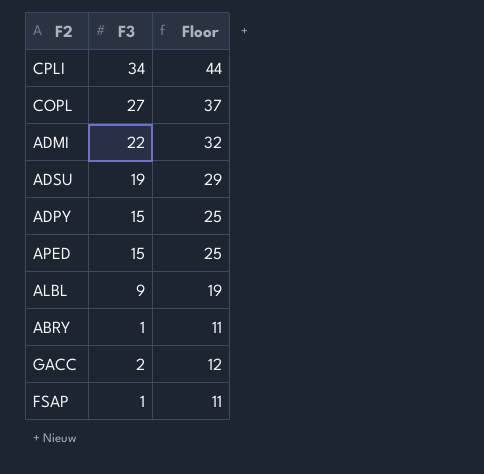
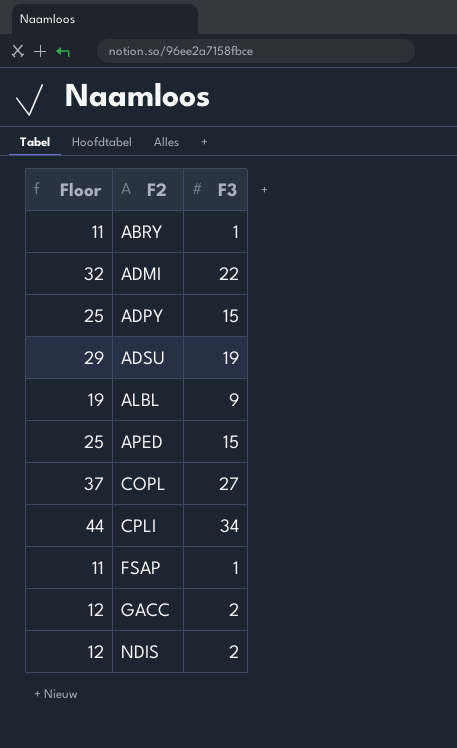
row order: none -> F2 ascending
column Floor | position: 3 -> 1
row NDIS: none -> 12 | 2

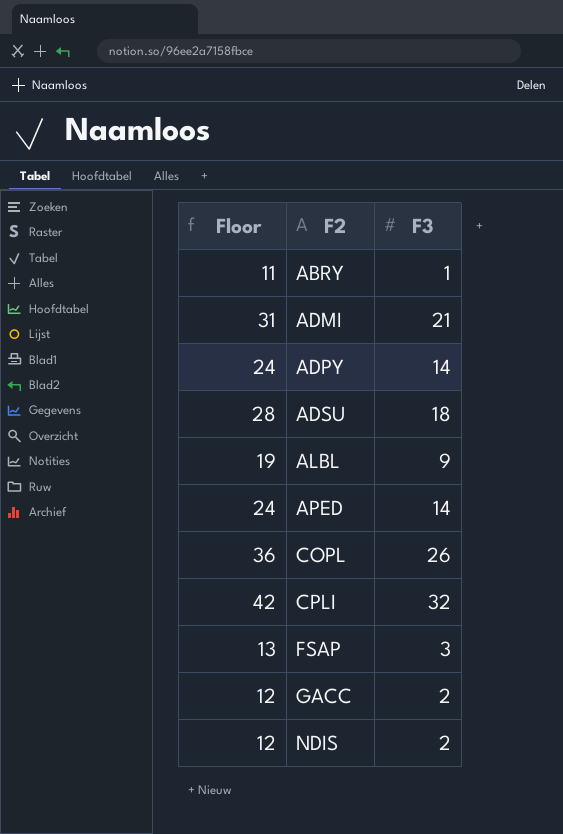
ADMI | Floor: 32 -> 31
ADMI | F3: 22 -> 21
ADPY | Floor: 25 -> 24
ADPY | F3: 15 -> 14
ADSU | Floor: 29 -> 28
ADSU | F3: 19 -> 18
APED | Floor: 25 -> 24
APED | F3: 15 -> 14
COPL | Floor: 37 -> 36
COPL | F3: 27 -> 26
CPLI | Floor: 44 -> 42
CPLI | F3: 34 -> 32
FSAP | Floor: 11 -> 13
FSAP | F3: 1 -> 3

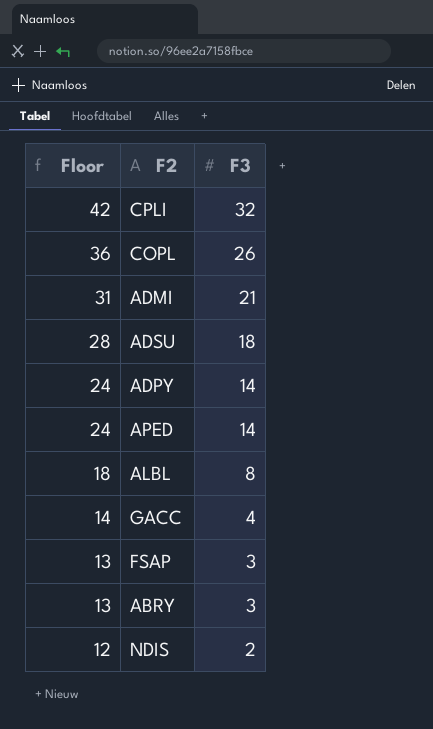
row order: F2 ascending -> Floor descending
ALBL | Floor: 19 -> 18
ALBL | F3: 9 -> 8
GACC | Floor: 12 -> 14
GACC | F3: 2 -> 4
ABRY | Floor: 11 -> 13
ABRY | F3: 1 -> 3

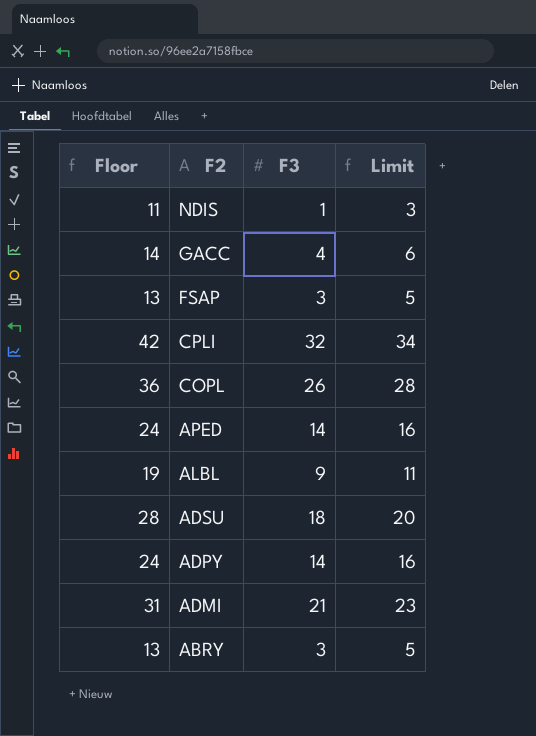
row order: Floor descending -> F2 descending
column Limit | formula: none -> [F3] + 2
NDIS | Floor: 12 -> 11
NDIS | F3: 2 -> 1
ALBL | Floor: 18 -> 19
ALBL | F3: 8 -> 9

